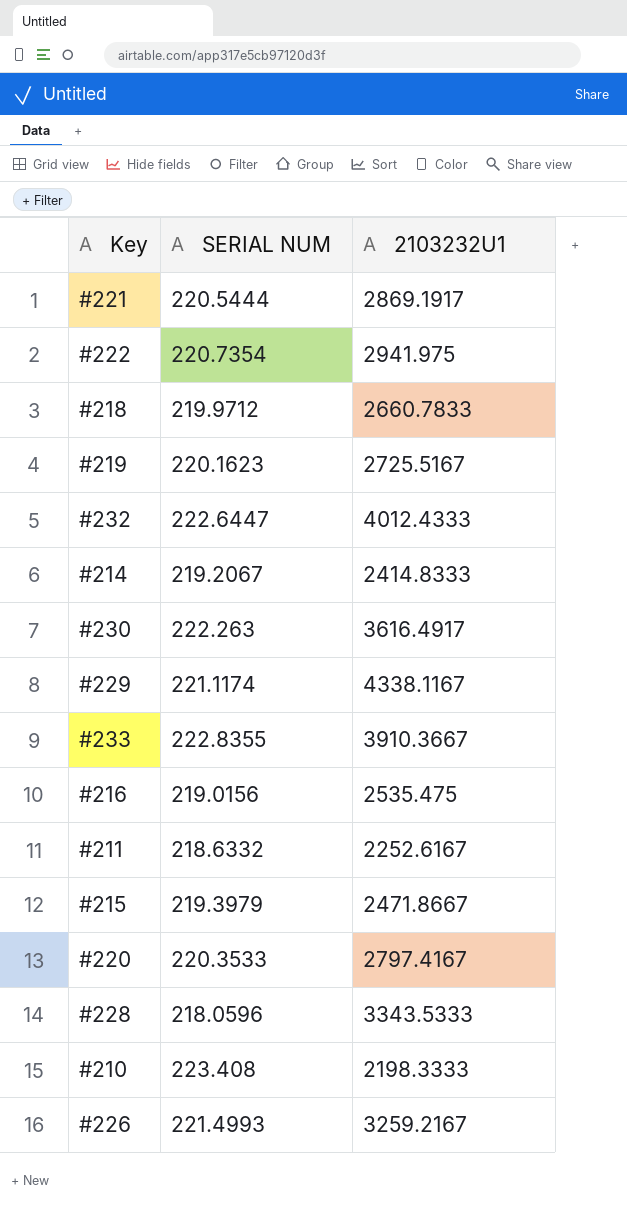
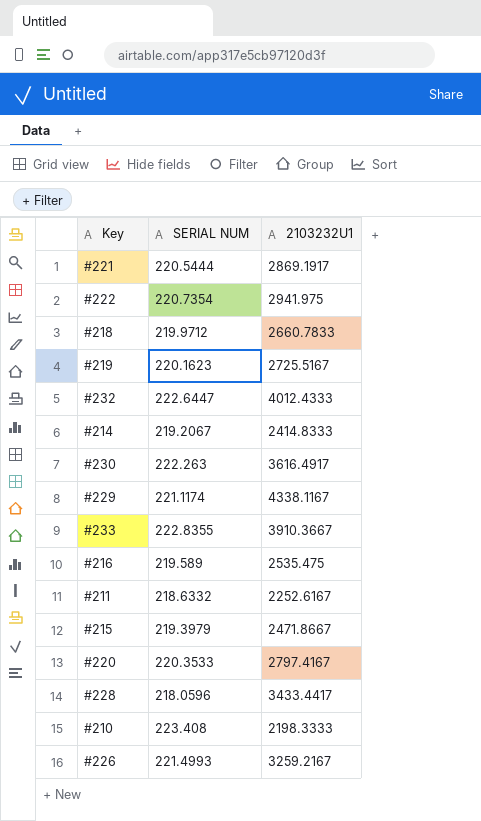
#216 | SERIAL NUM: 219.0156 -> 219.589
#228 | 2103232U1: 3343.5333 -> 3433.4417

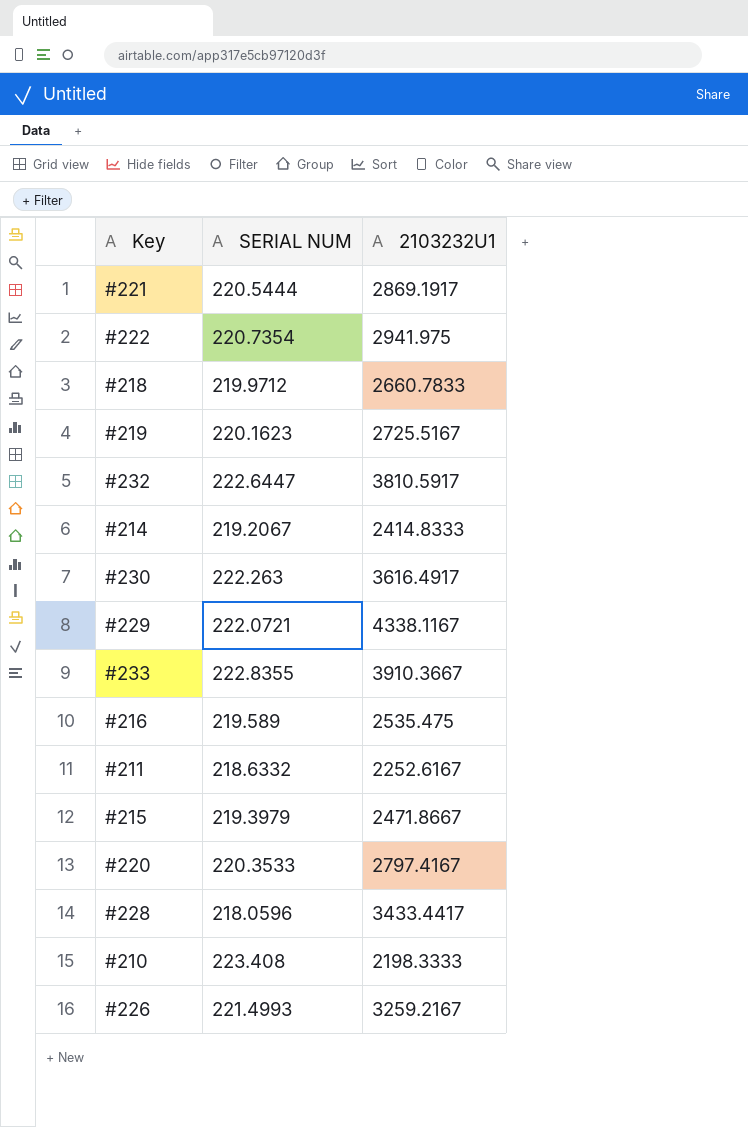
#232 | 2103232U1: 4012.4333 -> 3810.5917
#229 | SERIAL NUM: 221.1174 -> 222.0721

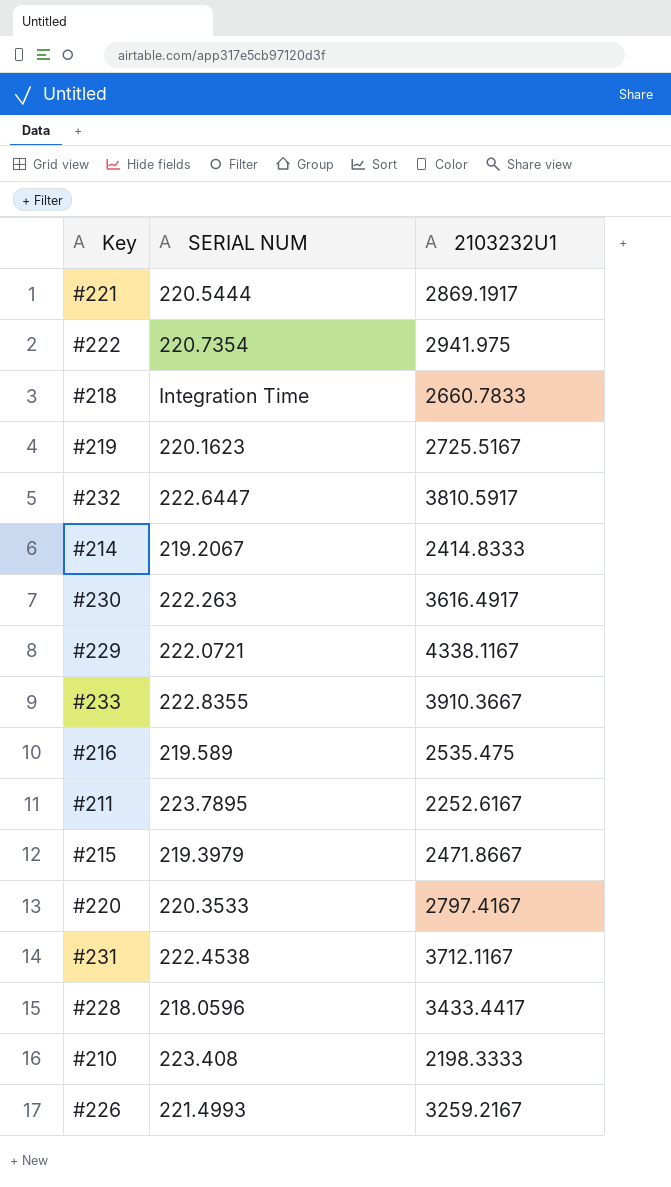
#218 | SERIAL NUM: 219.9712 -> Integration Time
#211 | SERIAL NUM: 218.6332 -> 223.7895
row #231: none -> 222.4538 | 3712.1167

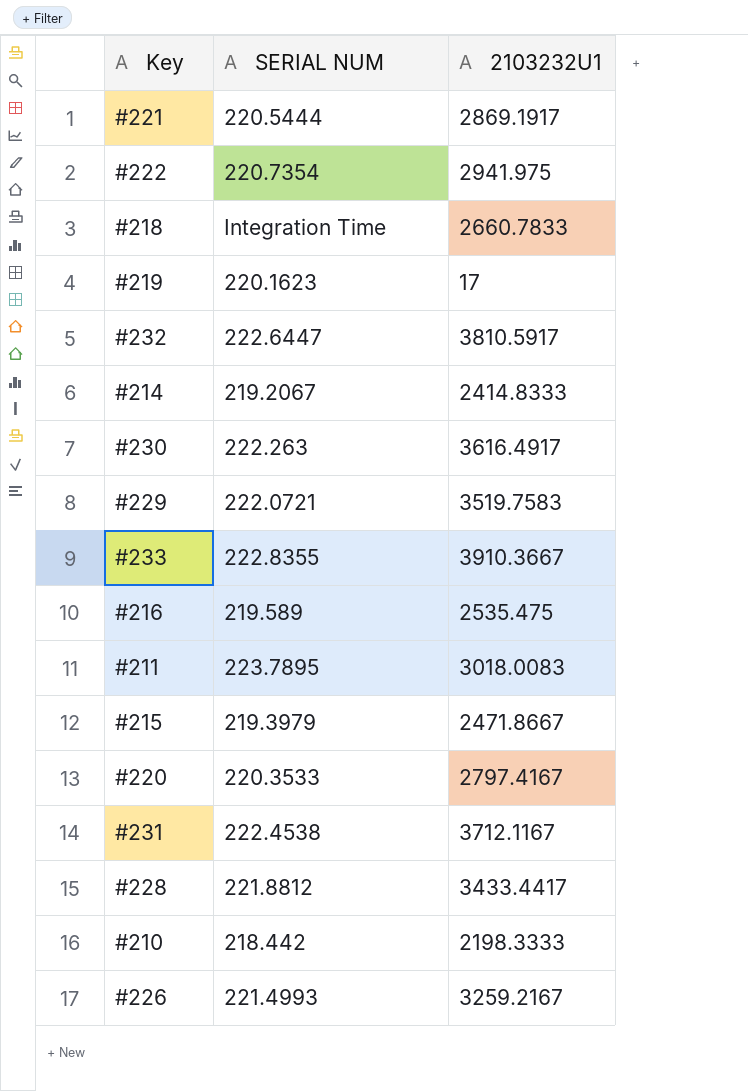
#219 | 2103232U1: 2725.5167 -> 17
#229 | 2103232U1: 4338.1167 -> 3519.7583
#211 | 2103232U1: 2252.6167 -> 3018.0083
#228 | SERIAL NUM: 218.0596 -> 221.8812
#210 | SERIAL NUM: 223.408 -> 218.442

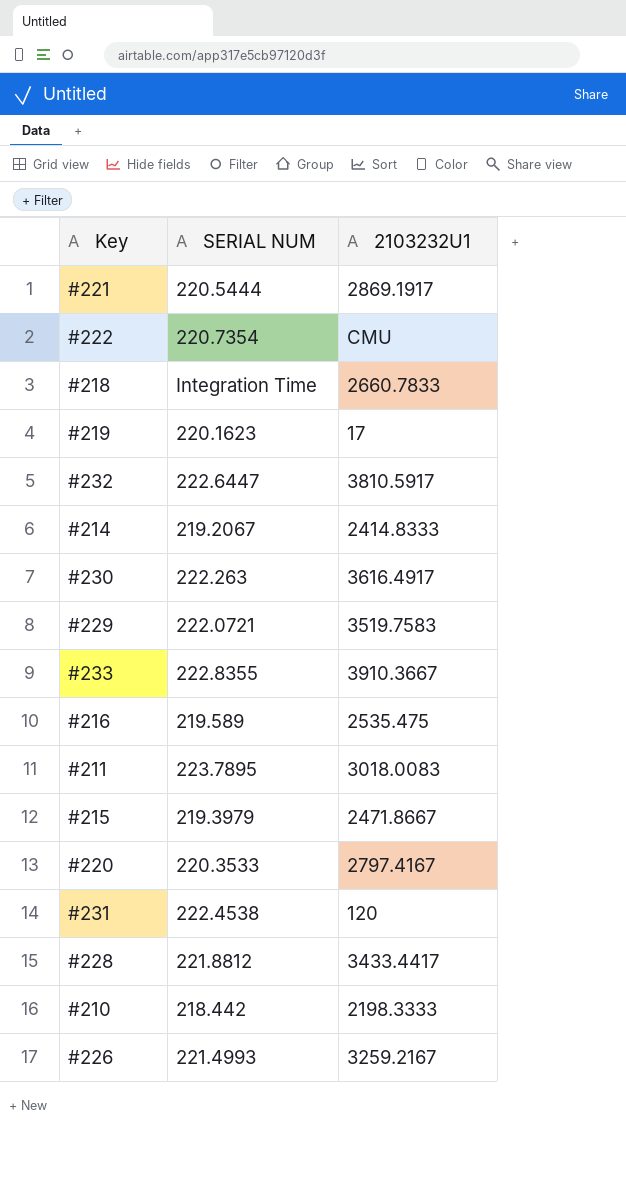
#222 | 2103232U1: 2941.975 -> CMU
#231 | 2103232U1: 3712.1167 -> 120

